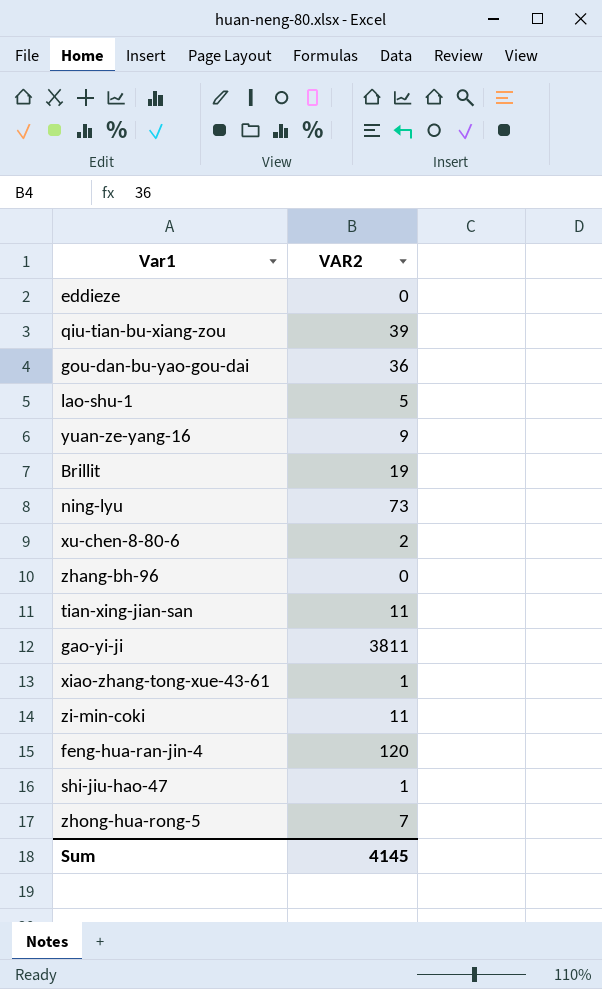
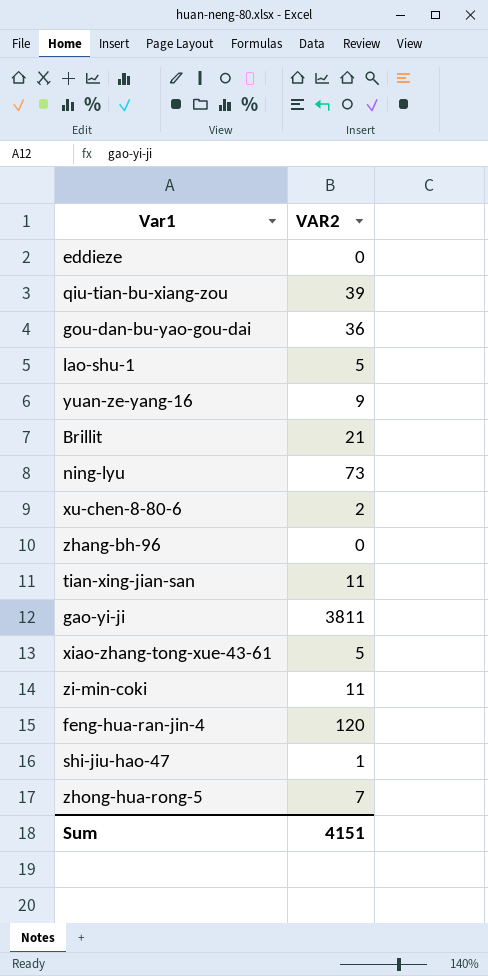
Brillit | VAR2: 19 -> 21
xiao-zhang-tong-xue-43-61 | VAR2: 1 -> 5
Sum | VAR2: 4145 -> 4151

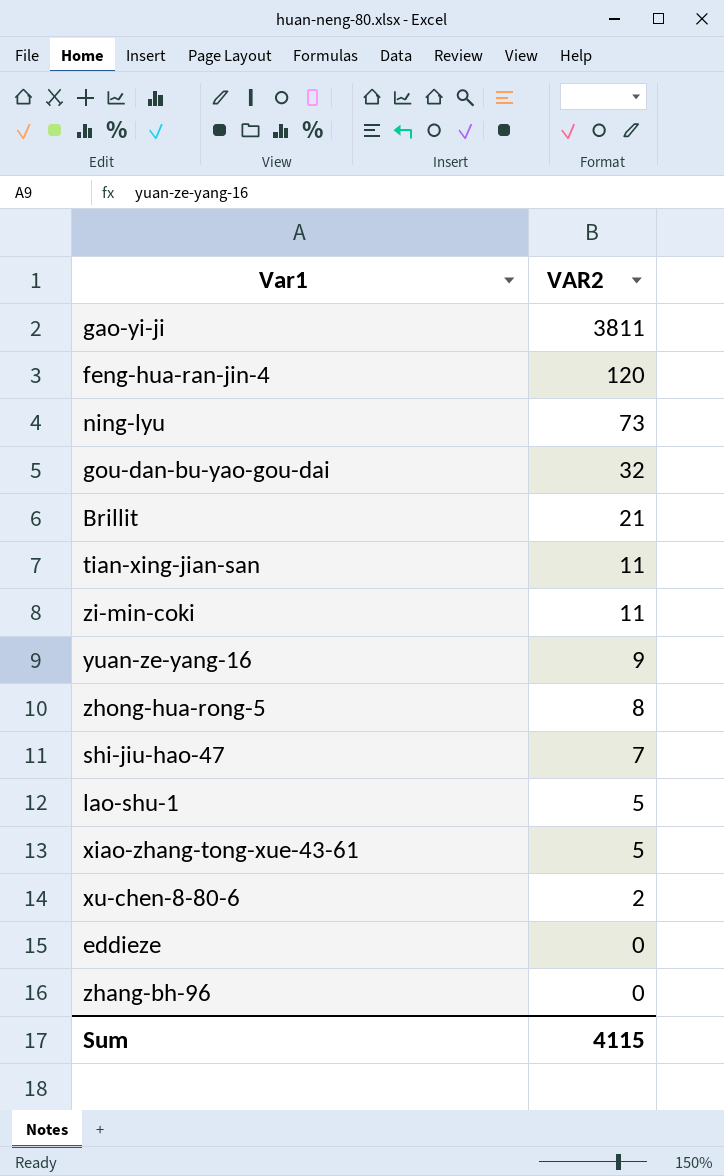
row order: none -> VAR2 descending
row qiu-tian-bu-xiang-zou: 39 -> none
gou-dan-bu-yao-gou-dai | VAR2: 36 -> 32
zhong-hua-rong-5 | VAR2: 7 -> 8
shi-jiu-hao-47 | VAR2: 1 -> 7
Sum | VAR2: 4151 -> 4115

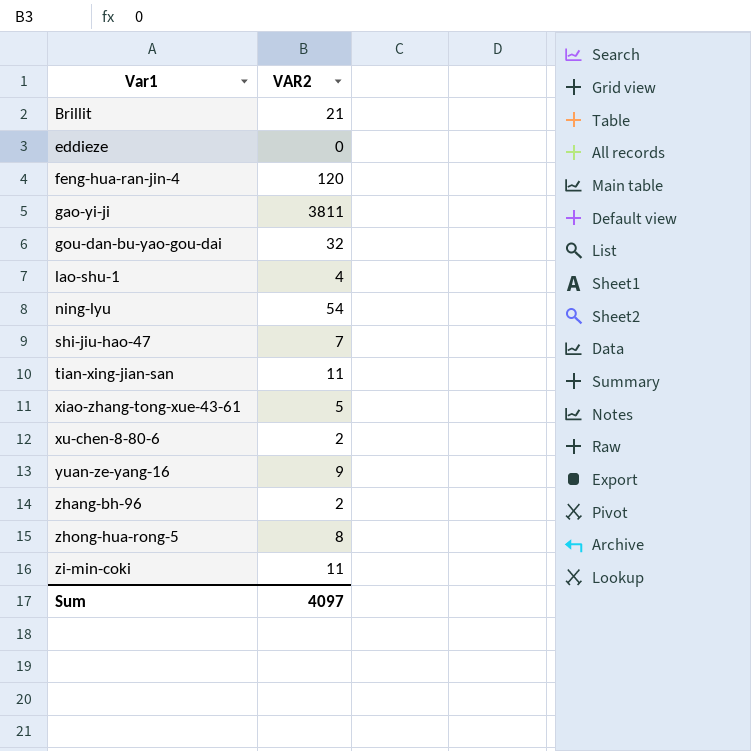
row order: VAR2 descending -> Var1 ascending
lao-shu-1 | VAR2: 5 -> 4
ning-lyu | VAR2: 73 -> 54
zhang-bh-96 | VAR2: 0 -> 2
Sum | VAR2: 4115 -> 4097

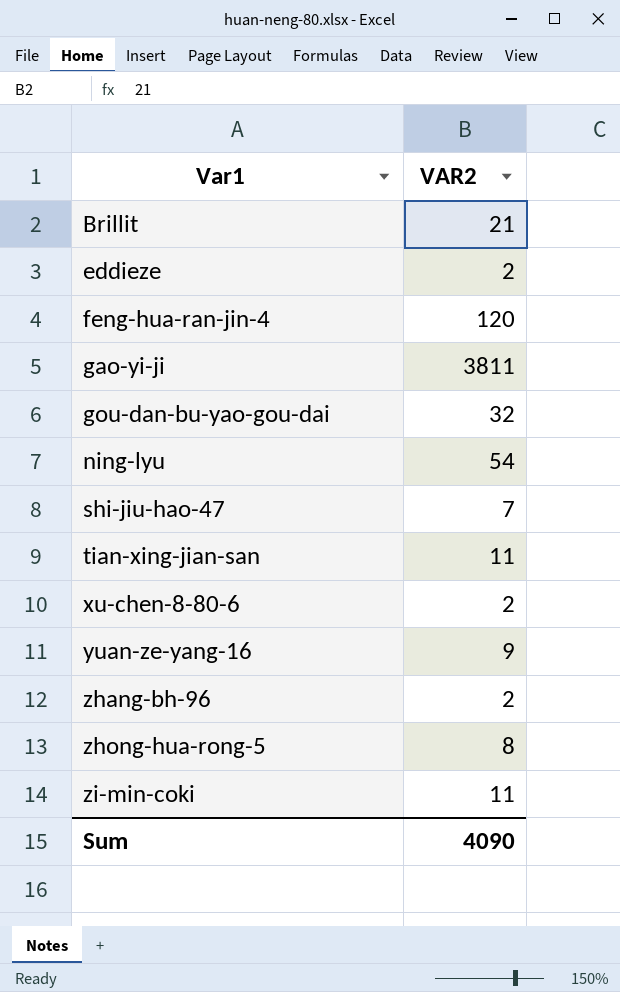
row lao-shu-1: 4 -> none
row xiao-zhang-tong-xue-43-61: 5 -> none
eddieze | VAR2: 0 -> 2
Sum | VAR2: 4097 -> 4090

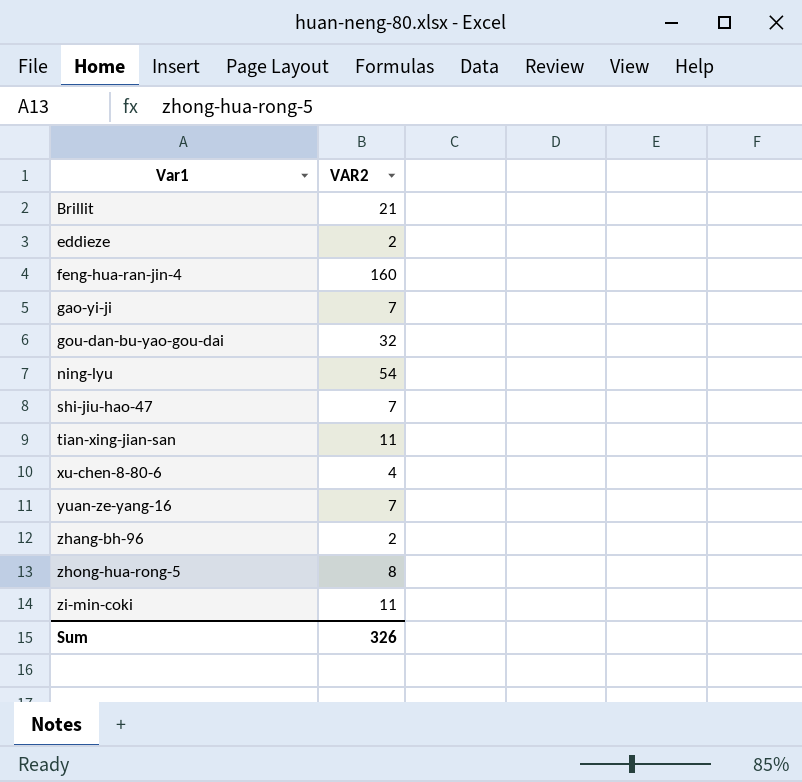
feng-hua-ran-jin-4 | VAR2: 120 -> 160
gao-yi-ji | VAR2: 3811 -> 7
xu-chen-8-80-6 | VAR2: 2 -> 4
yuan-ze-yang-16 | VAR2: 9 -> 7
Sum | VAR2: 4090 -> 326

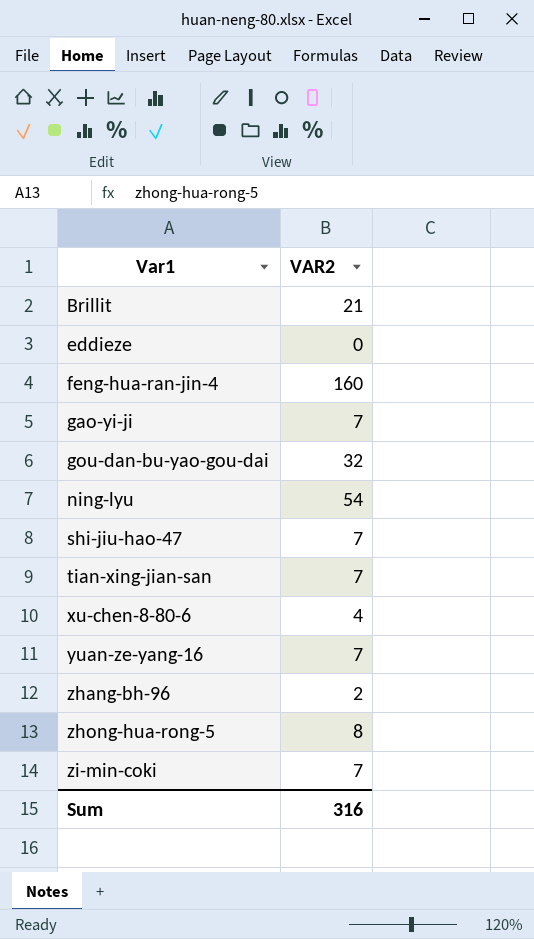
eddieze | VAR2: 2 -> 0
tian-xing-jian-san | VAR2: 11 -> 7
zi-min-coki | VAR2: 11 -> 7
Sum | VAR2: 326 -> 316

